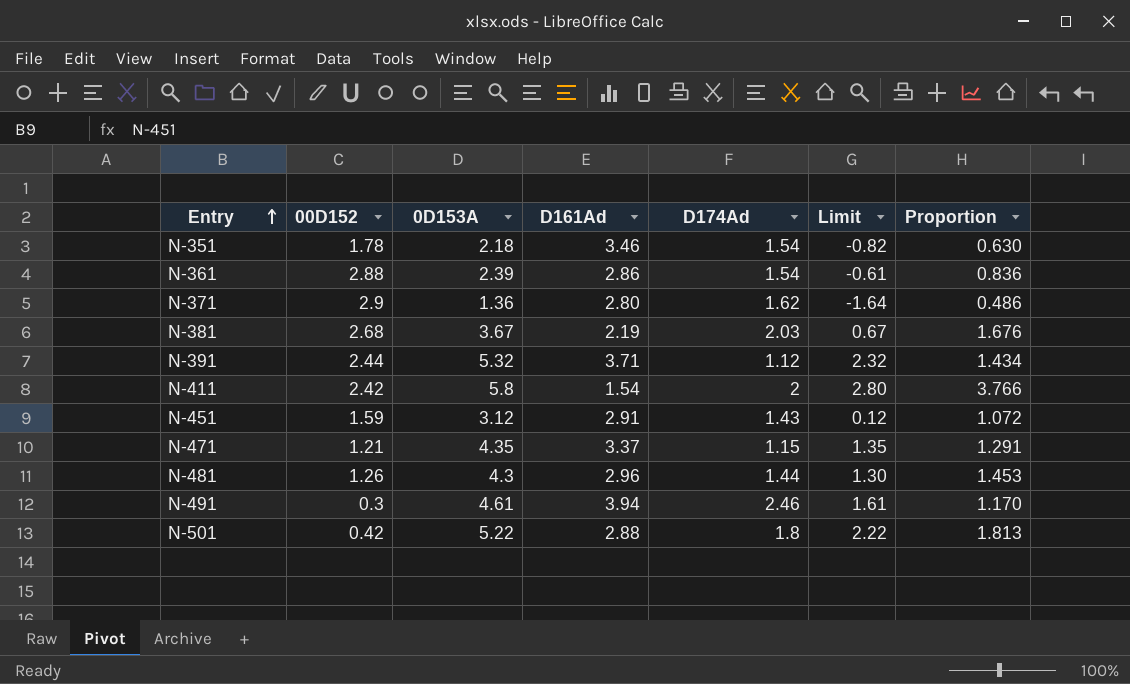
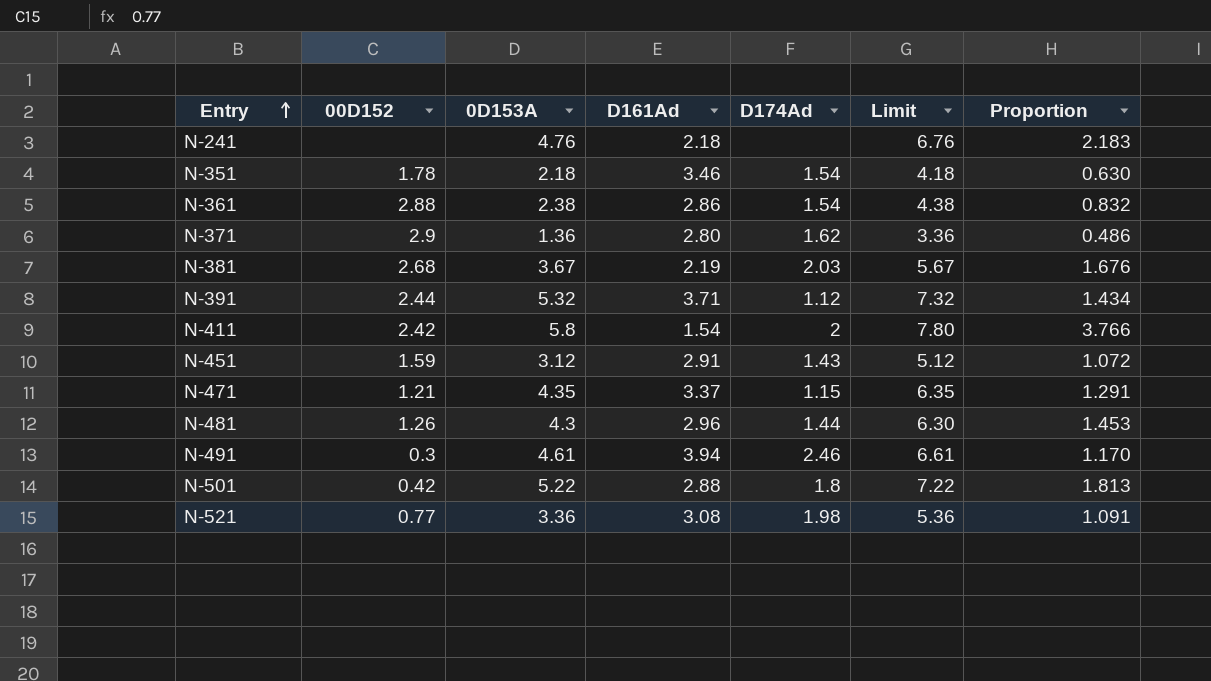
column Limit | formula: [0D153A] - 3 -> [0D153A] + 2
row N-241: none -> none | 4.76 | 2.18 | none | 6.76 | 2.183
N-361 | 0D153A: 2.39 -> 2.38
N-361 | Proportion: 0.836 -> 0.832
row N-521: none -> 0.77 | 3.36 | 3.08 | 1.98 | 5.36 | 1.091

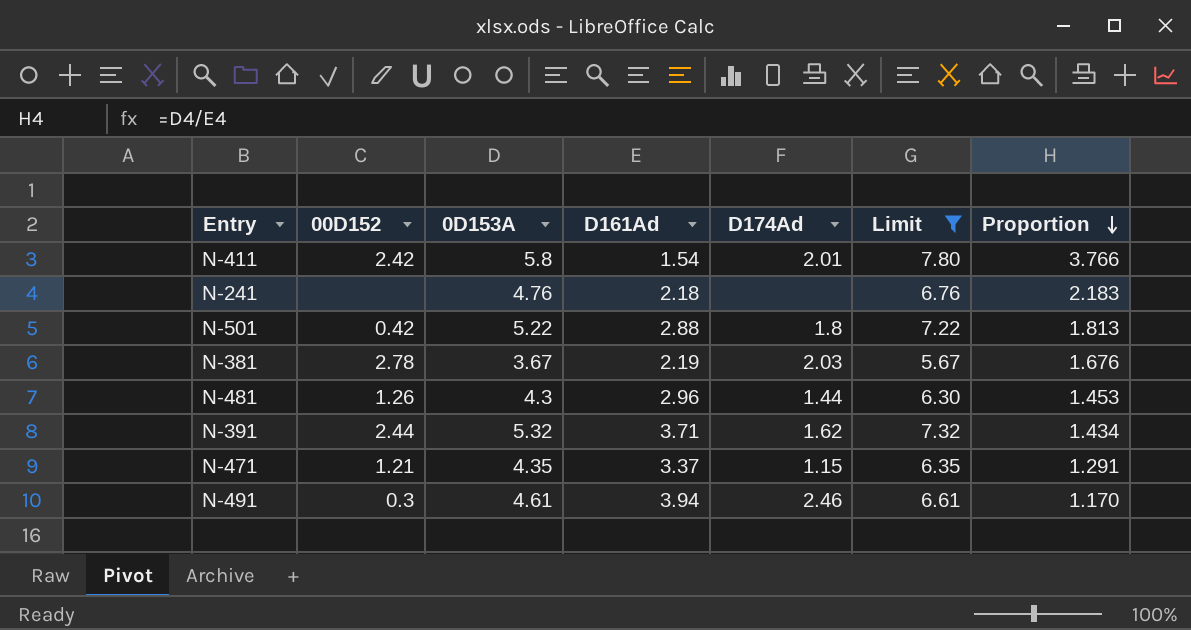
filter: none -> Limit >= 5.67
row order: Entry ascending -> Proportion descending
N-411 | D174Ad: 2 -> 2.01
N-381 | 00D152: 2.68 -> 2.78
N-391 | D174Ad: 1.12 -> 1.62

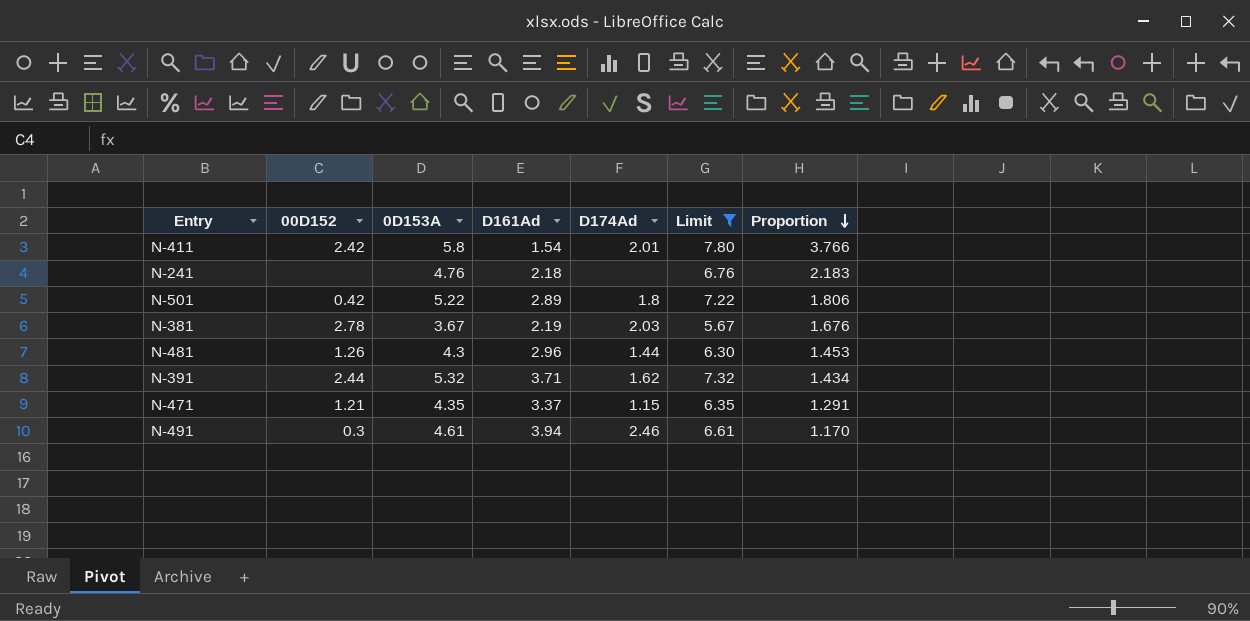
N-501 | D161Ad: 2.88 -> 2.89
N-501 | Proportion: 1.813 -> 1.806

